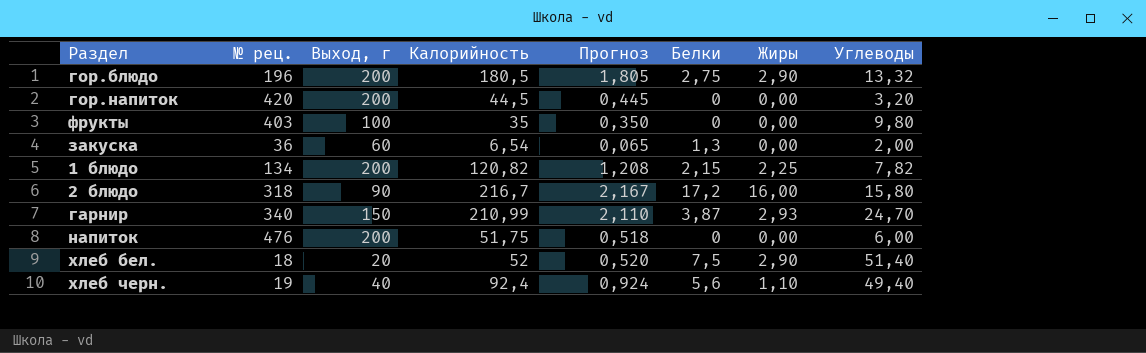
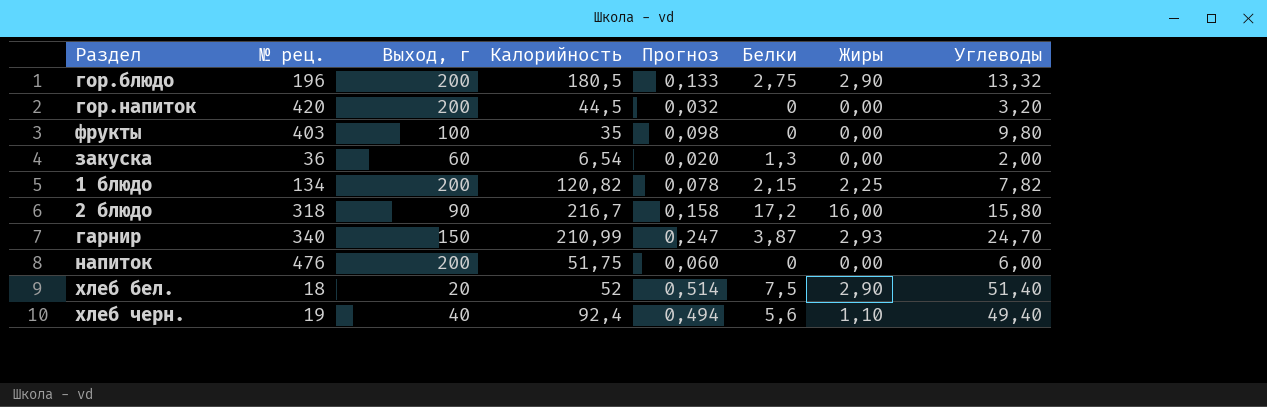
column Прогноз | formula: [Калорийность] * 0,01 -> [Углеводы] * 0,01

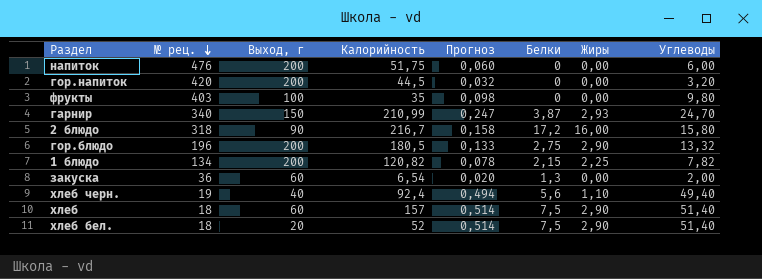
row order: none -> № рец. descending
row хлеб: none -> 18 | 60 | 157 | 0,514 | 7,5 | 2,90 | 51,40

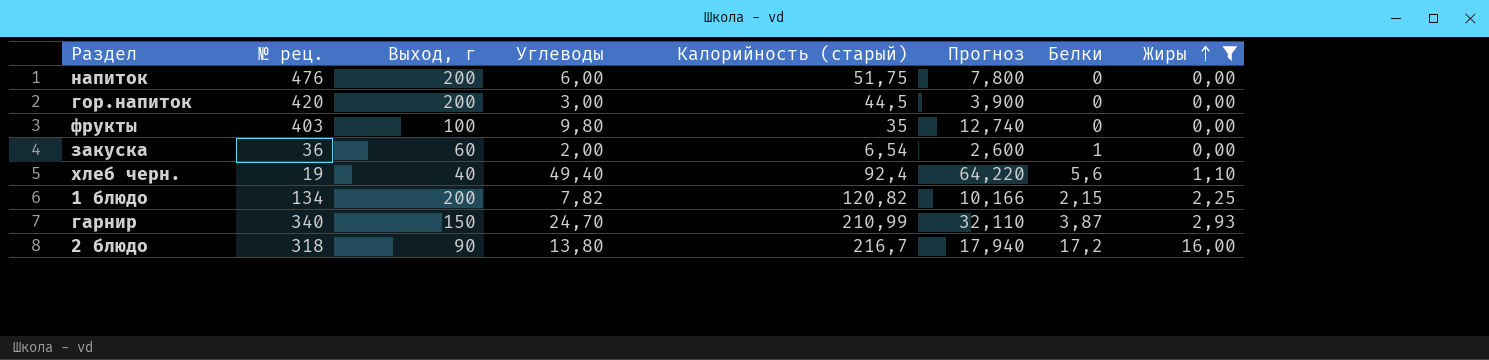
filter: none -> Жиры != 2,90
row order: № рец. descending -> Жиры ascending
column Углеводы | position: 8 -> 4
column name: Калорийность -> Калорийность (старый)
column Прогноз | formula: [Углеводы] * 0,01 -> [Углеводы] * 1,3
гор.напиток | Углеводы: 3,20 -> 3,00
закуска | Белки: 1,3 -> 1
2 блюдо | Углеводы: 15,80 -> 13,80

